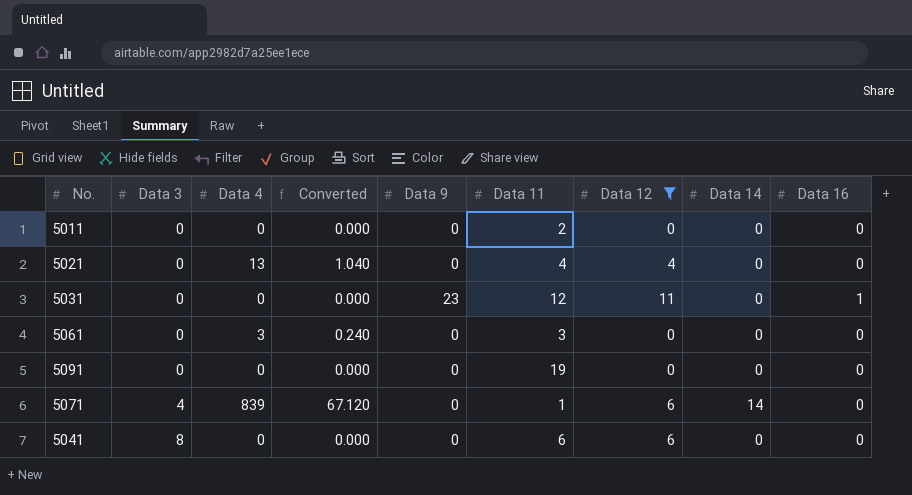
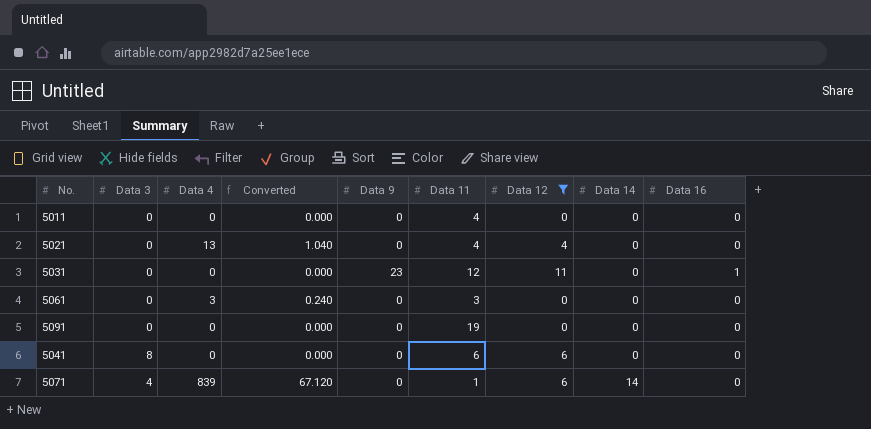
row order: Data 3 ascending -> Data 14 ascending
5011 | Data 11: 2 -> 4

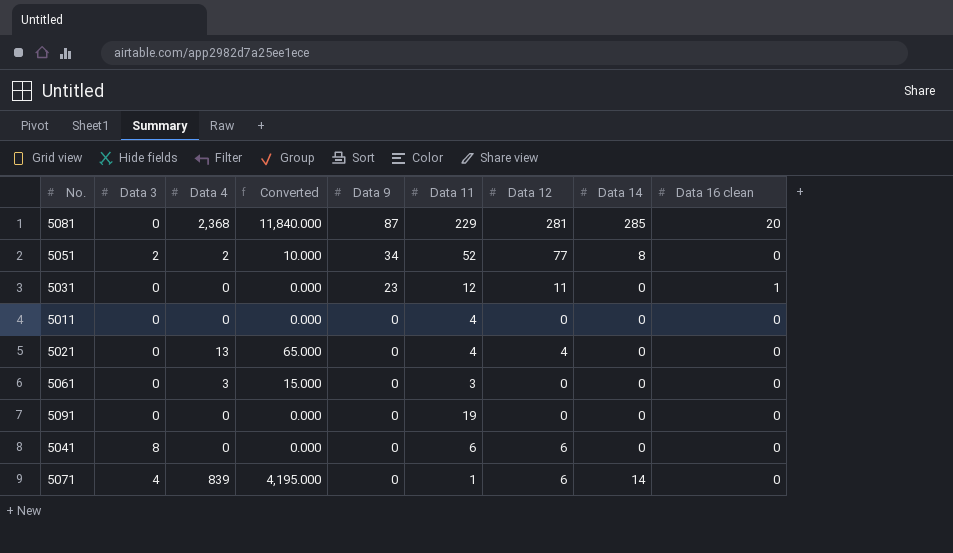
filter: Data 12 <= 11 -> none
row order: Data 14 ascending -> Data 9 descending
column Converted | formula: [Data 4] * 0.08 -> [Data 4] * 5
column name: Data 16 -> Data 16 clean

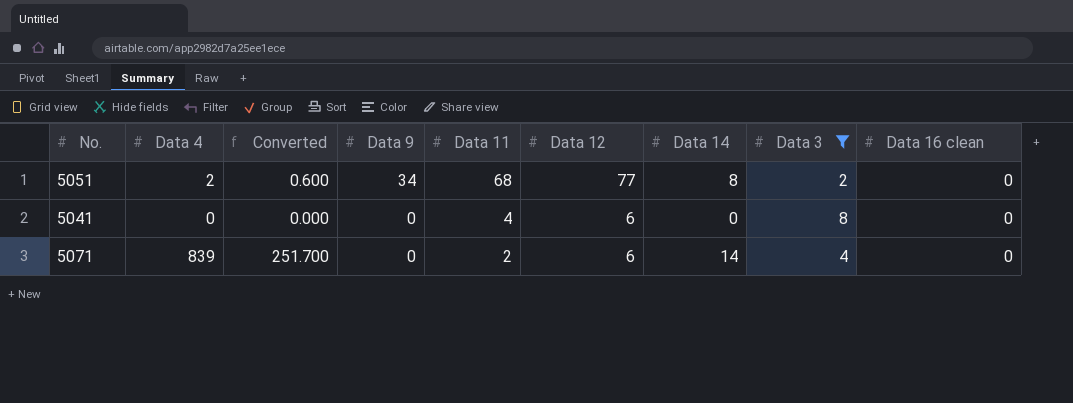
filter: none -> Data 3 != 0
column Converted | formula: [Data 4] * 5 -> [Data 4] * 0.3
column Data 3 | position: 2 -> 8
5051 | Data 11: 52 -> 68
5041 | Data 11: 6 -> 4
5071 | Data 11: 1 -> 2

